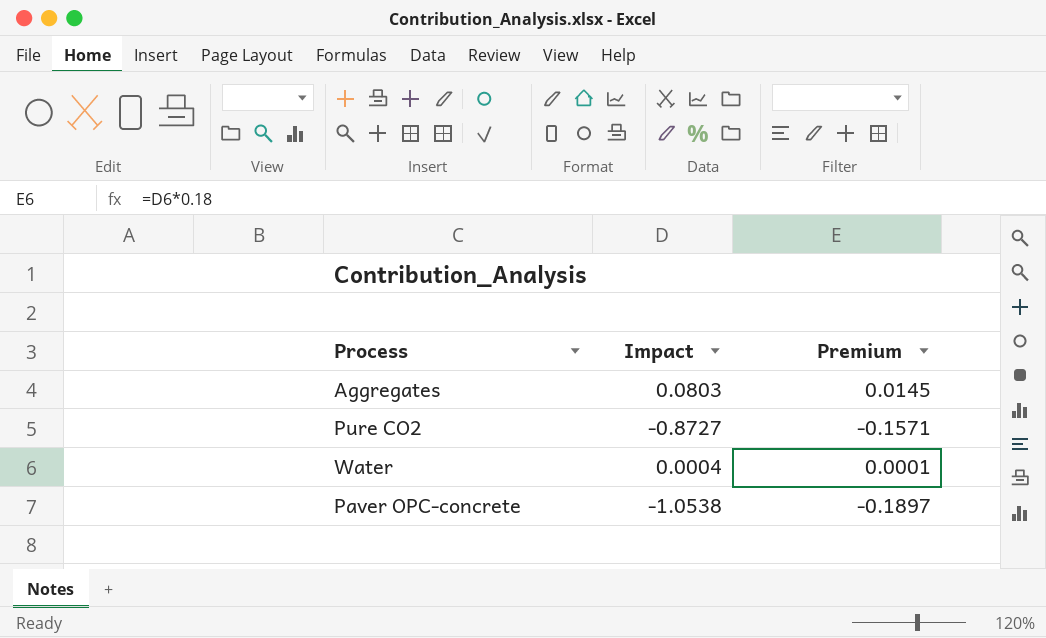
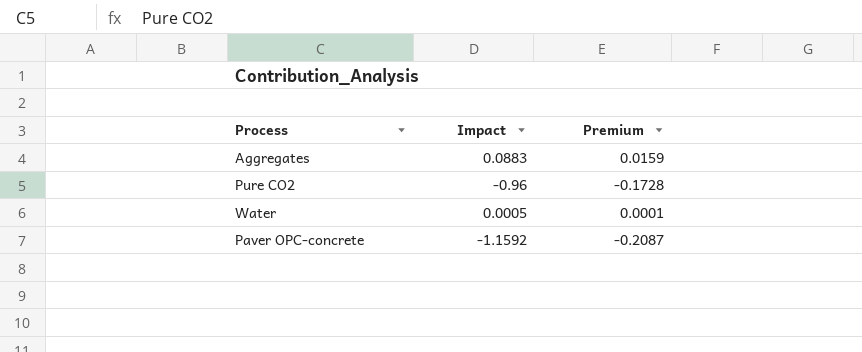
Aggregates | Impact: 0.0803 -> 0.0883
Aggregates | Premium: 0.0145 -> 0.0159
Pure CO2 | Impact: -0.8727 -> -0.96
Pure CO2 | Premium: -0.1571 -> -0.1728
Water | Impact: 0.0004 -> 0.0005
Paver OPC-concrete | Impact: -1.0538 -> -1.1592
Paver OPC-concrete | Premium: -0.1897 -> -0.2087

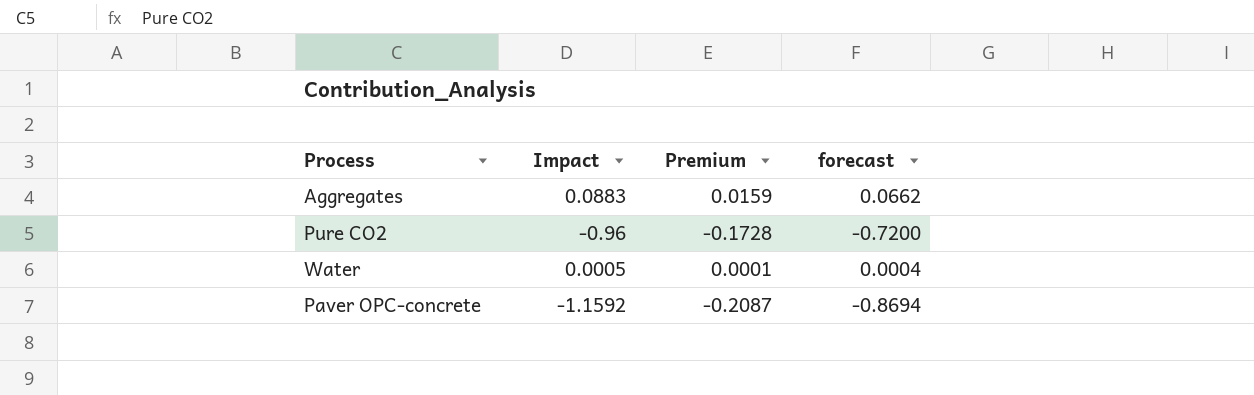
column forecast | formula: none -> [Impact] * 0.75

